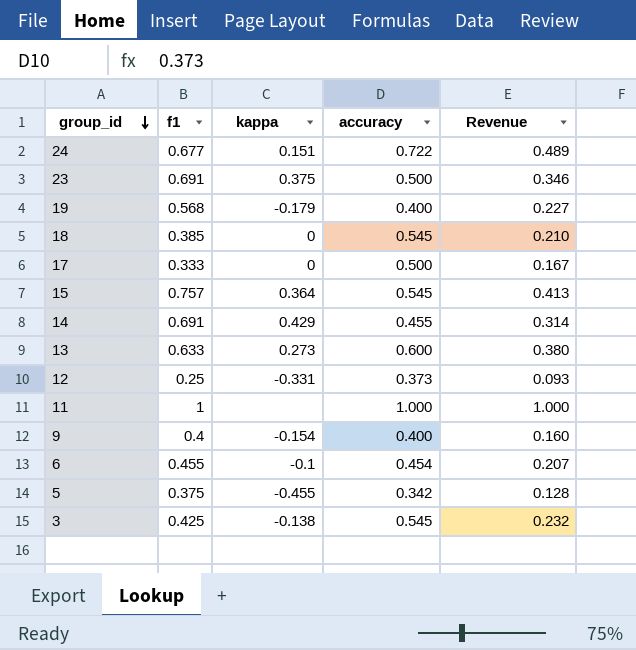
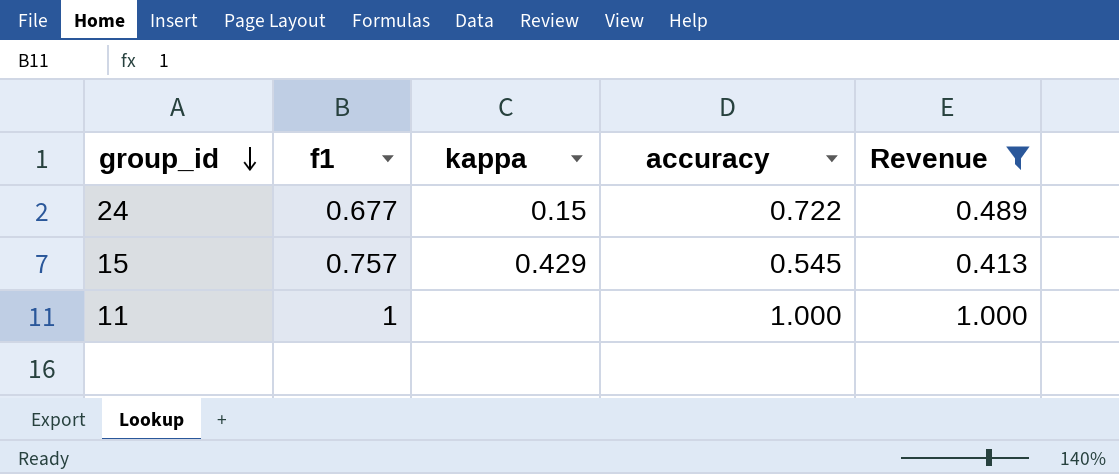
filter: none -> Revenue >= 0.413
24 | kappa: 0.151 -> 0.15
15 | kappa: 0.364 -> 0.429

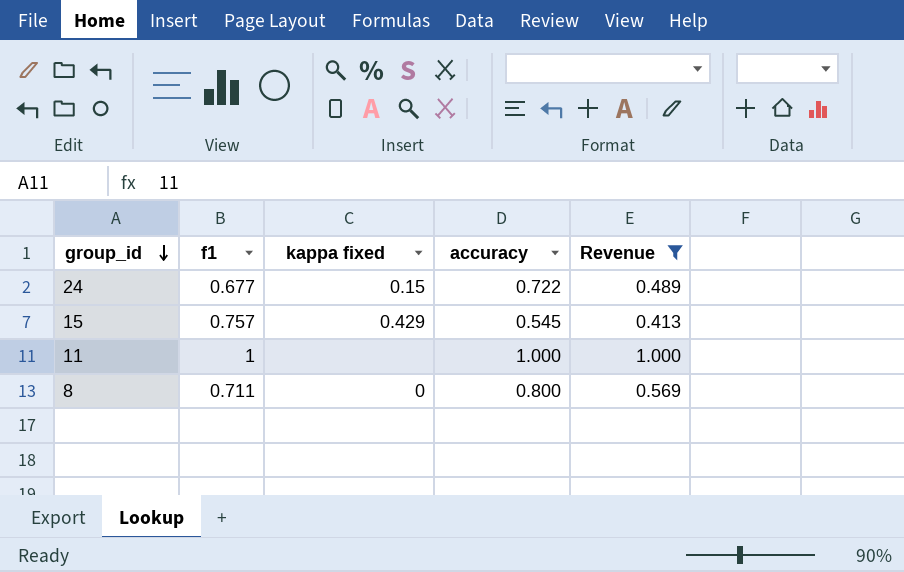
column name: kappa -> kappa fixed
row 8: none -> 0.711 | 0 | 0.800 | 0.569

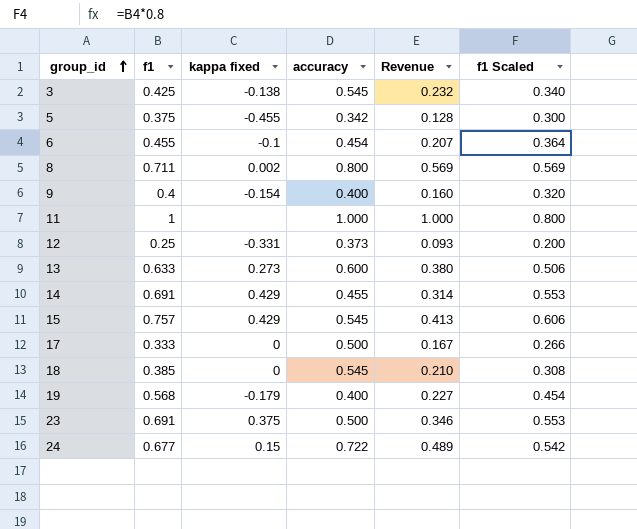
filter: Revenue >= 0.413 -> none
row order: group_id descending -> group_id ascending
column f1 Scaled | formula: none -> [f1] * 0.8
8 | kappa fixed: 0 -> 0.002

